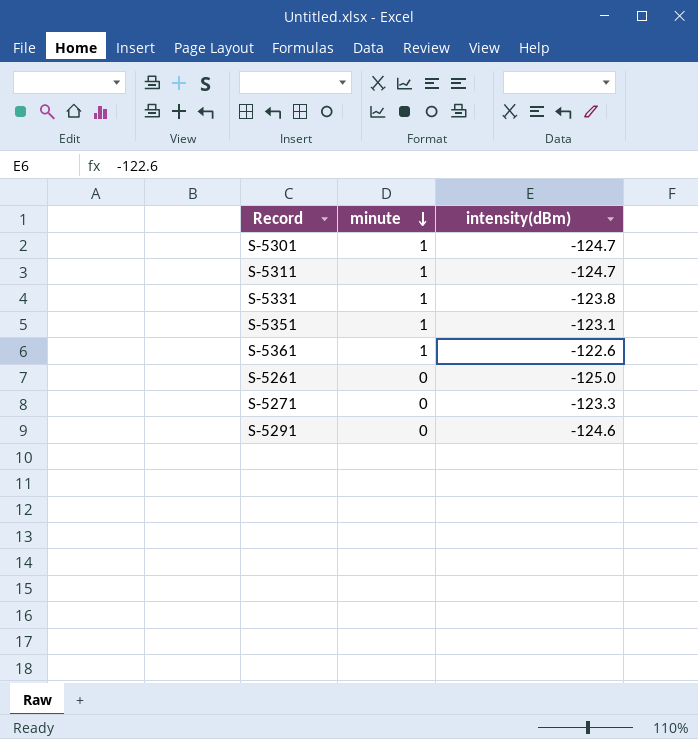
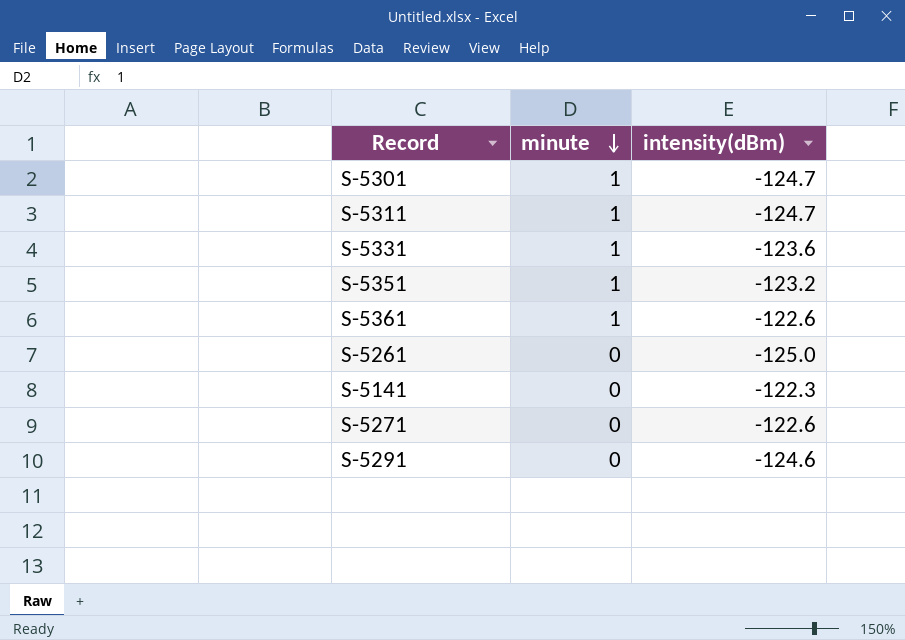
S-5331 | intensity(dBm): -123.8 -> -123.6
S-5351 | intensity(dBm): -123.1 -> -123.2
row S-5141: none -> 0 | -122.3
S-5271 | intensity(dBm): -123.3 -> -122.6

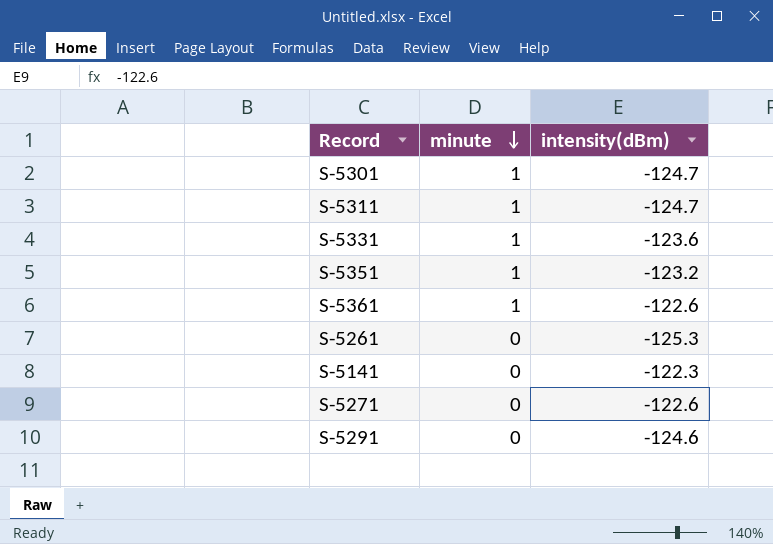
S-5261 | intensity(dBm): -125.0 -> -125.3

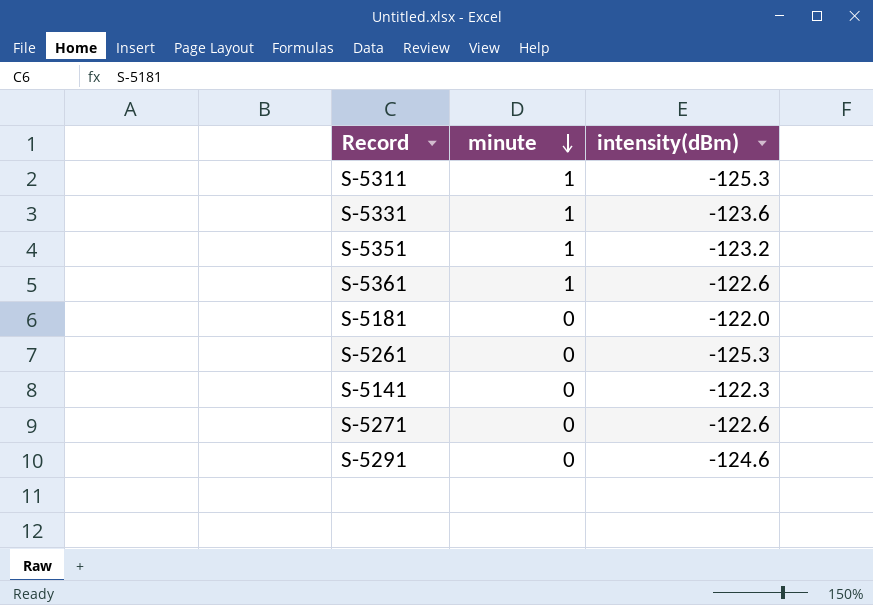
row S-5301: 1 | -124.7 -> none
S-5311 | intensity(dBm): -124.7 -> -125.3
row S-5181: none -> 0 | -122.0

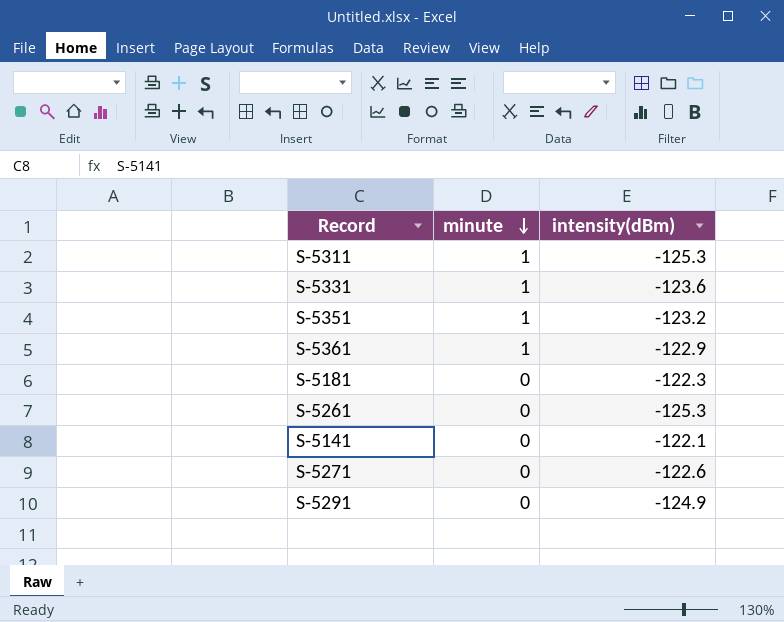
S-5361 | intensity(dBm): -122.6 -> -122.9
S-5181 | intensity(dBm): -122.0 -> -122.3
S-5141 | intensity(dBm): -122.3 -> -122.1
S-5291 | intensity(dBm): -124.6 -> -124.9

